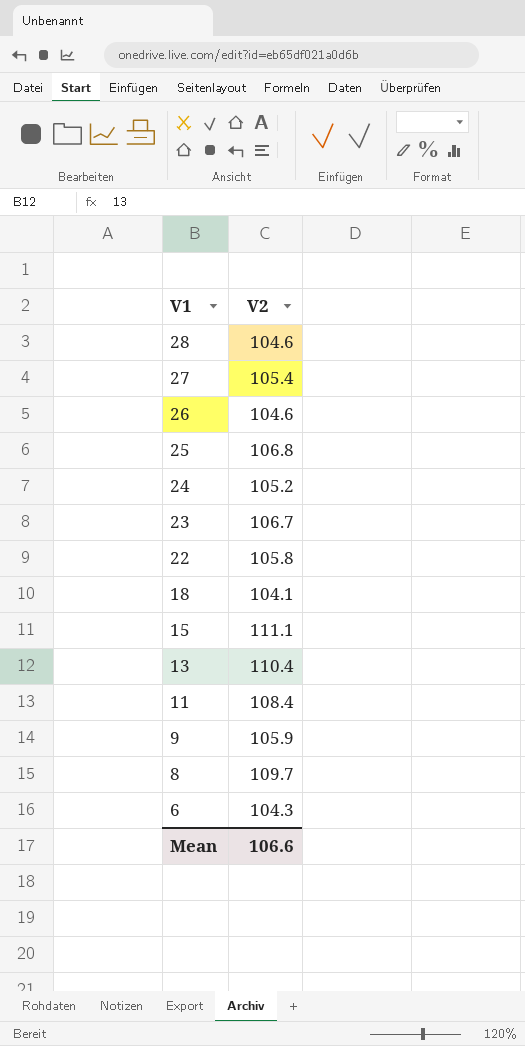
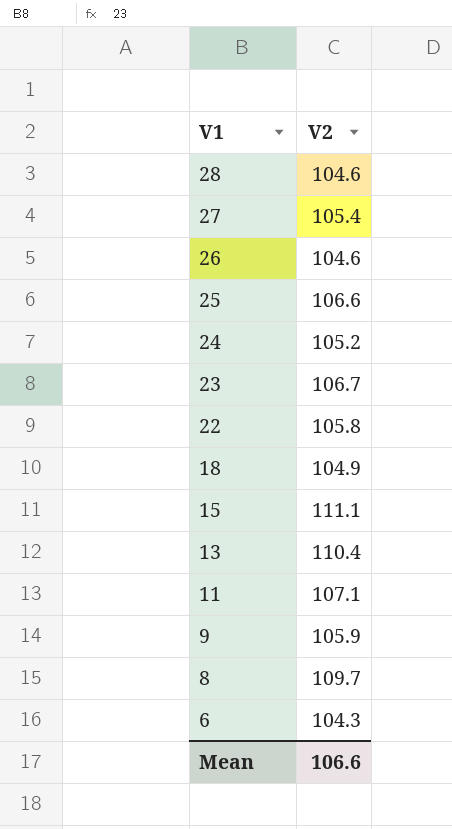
25 | V2: 106.8 -> 106.6
18 | V2: 104.1 -> 104.9
11 | V2: 108.4 -> 107.1

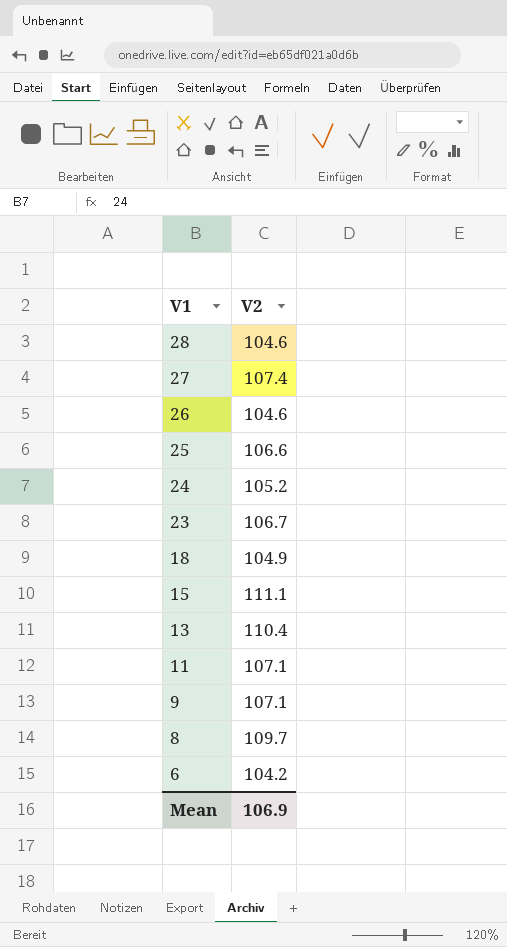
row 22: 105.8 -> none
27 | V2: 105.4 -> 107.4
9 | V2: 105.9 -> 107.1
6 | V2: 104.3 -> 104.2
Mean | V2: 106.6 -> 106.9

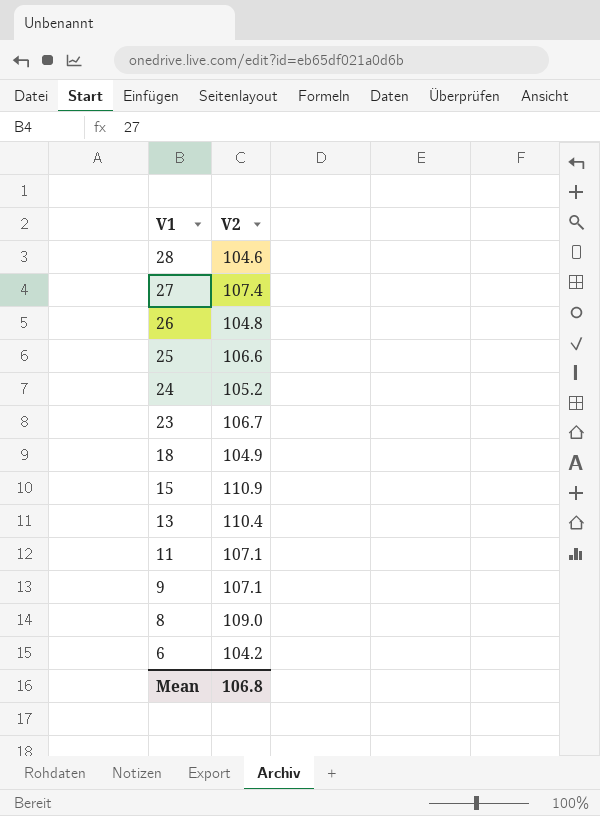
26 | V2: 104.6 -> 104.8
15 | V2: 111.1 -> 110.9
8 | V2: 109.7 -> 109.0
Mean | V2: 106.9 -> 106.8

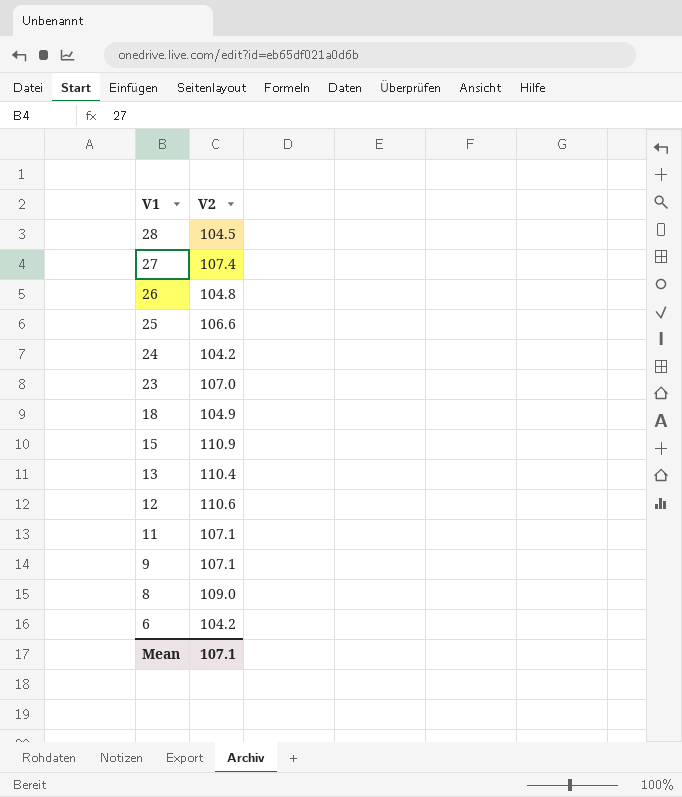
28 | V2: 104.6 -> 104.5
24 | V2: 105.2 -> 104.2
23 | V2: 106.7 -> 107.0
row 12: none -> 110.6
Mean | V2: 106.8 -> 107.1

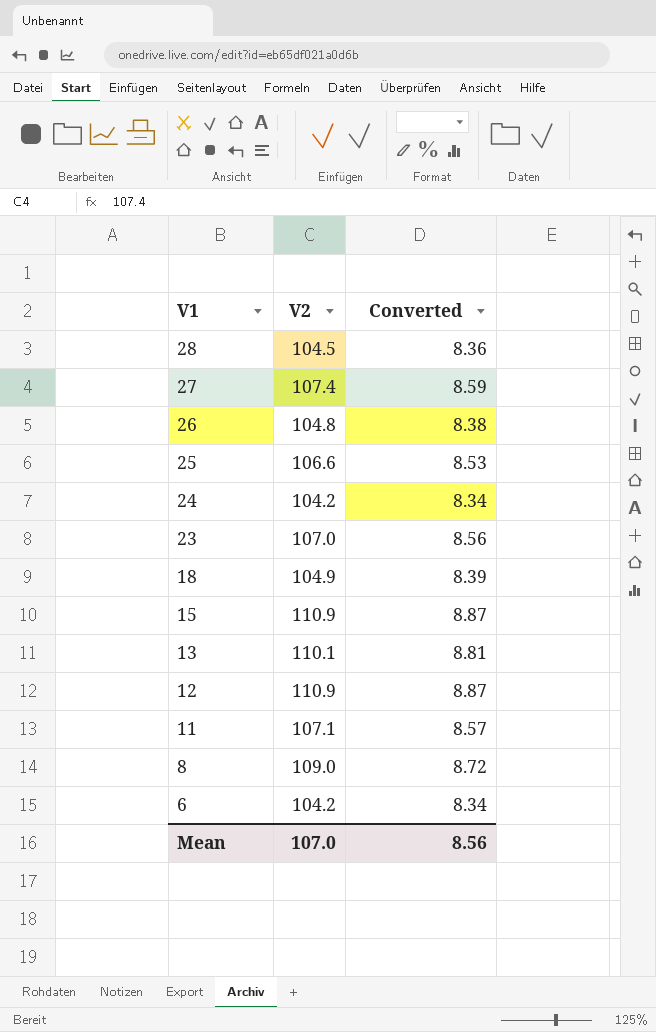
column Converted | formula: none -> [V2] * 0.08
row 9: 107.1 -> none
13 | V2: 110.4 -> 110.1
12 | V2: 110.6 -> 110.9
Mean | V2: 107.1 -> 107.0

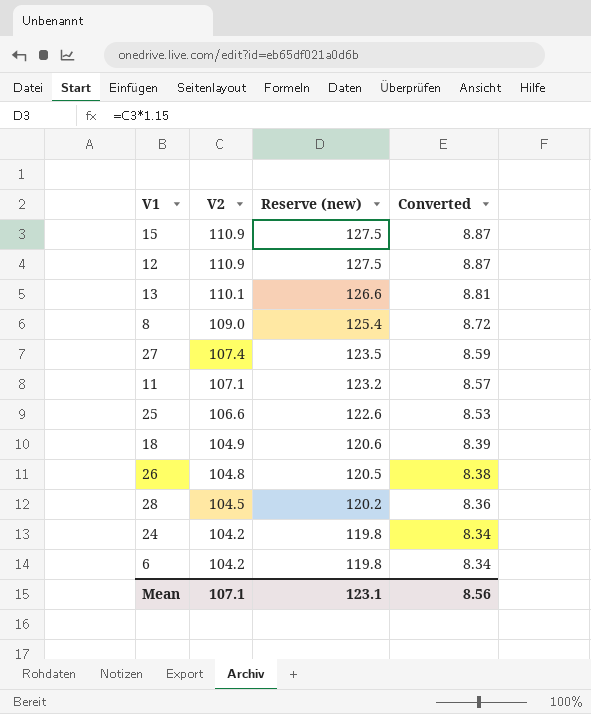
row order: V1 descending -> V2 descending
column Reserve (new) | formula: none -> [V2] * 1.15
row 23: 107.0 | 8.56 -> none
Mean | V2: 107.0 -> 107.1

